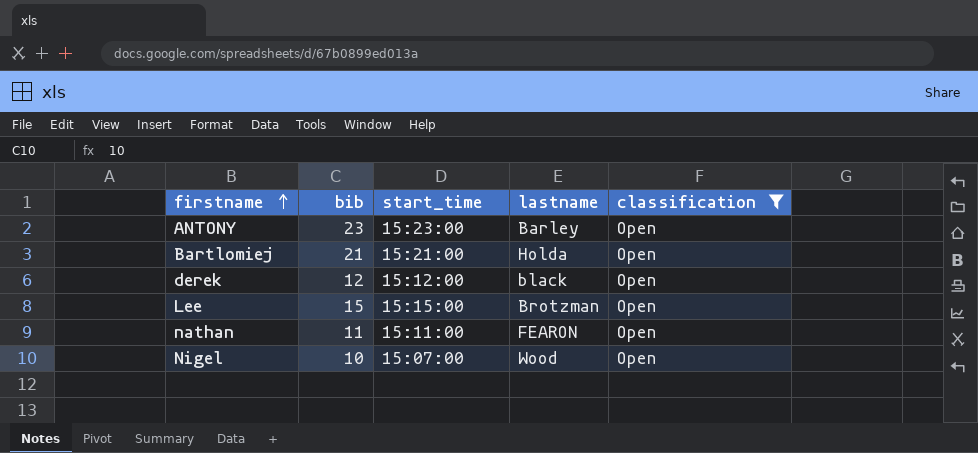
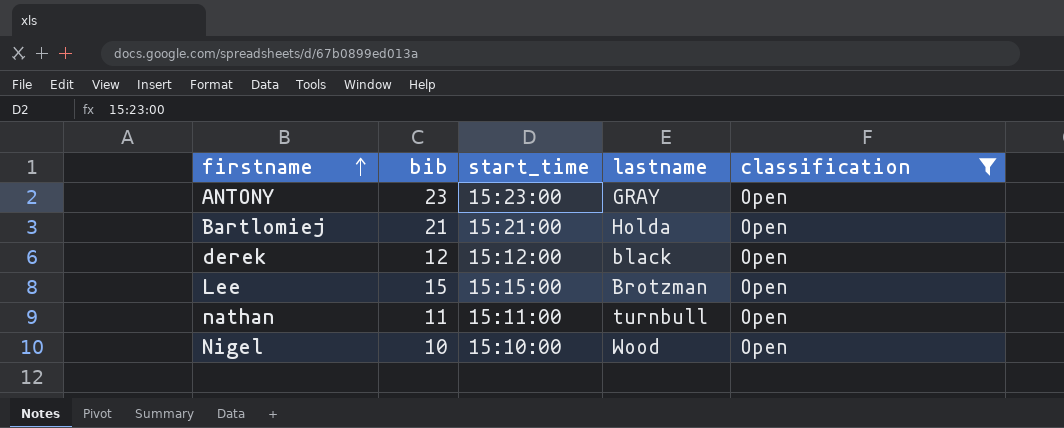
ANTONY | lastname: Barley -> GRAY
nathan | lastname: FEARON -> turnbull
Nigel | start_time: 15:07:00 -> 15:10:00

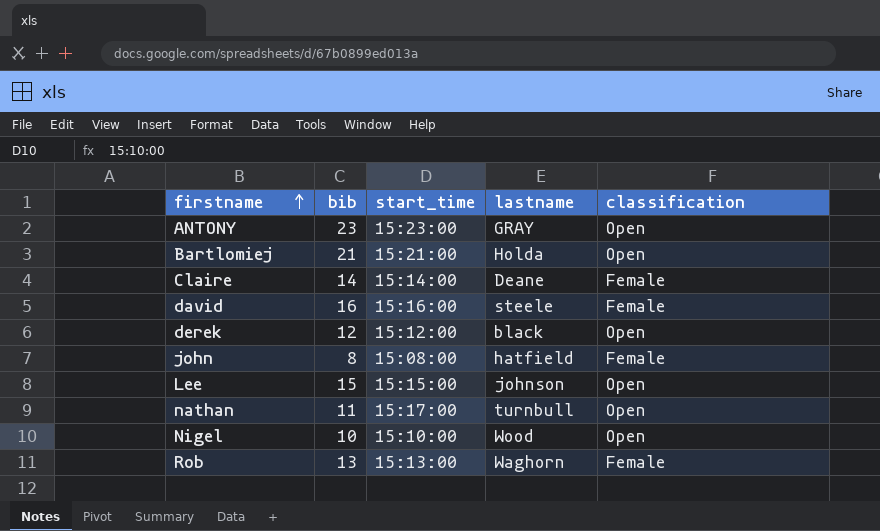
filter: classification = Open -> none
Lee | lastname: Brotzman -> johnson
nathan | start_time: 15:11:00 -> 15:17:00

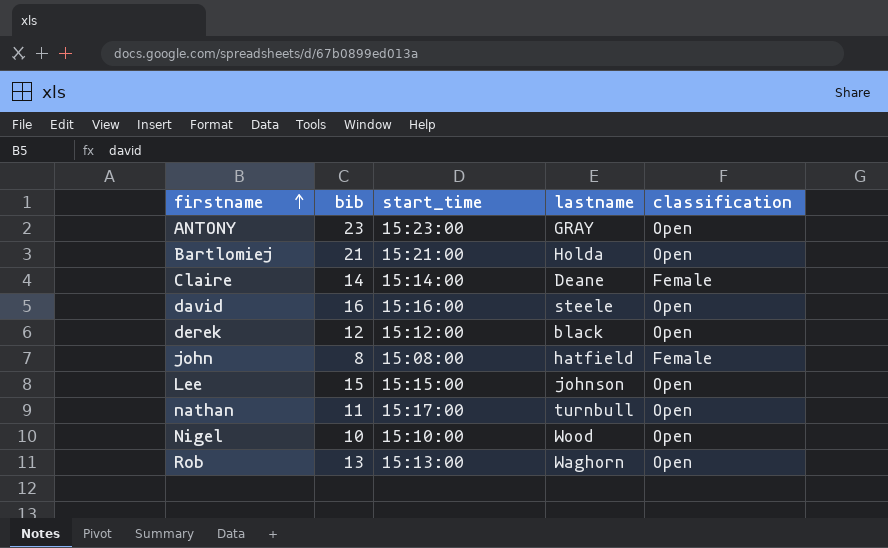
david | classification: Female -> Open
Rob | classification: Female -> Open

